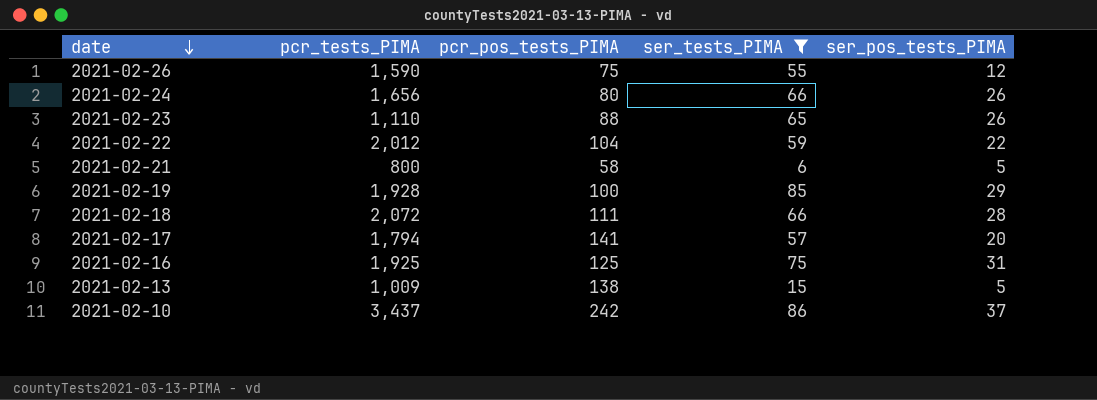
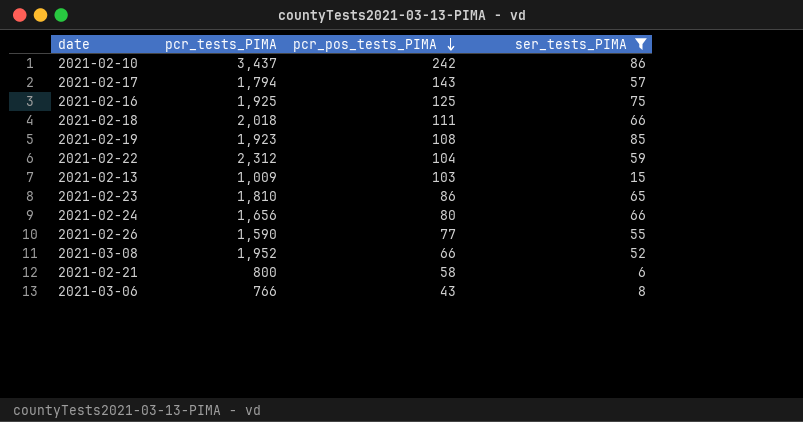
row order: date descending -> pcr_pos_tests_PIMA descending
column ser_pos_tests_PIMA | position: 5 -> none
2021-02-17 | pcr_pos_tests_PIMA: 141 -> 143
2021-02-18 | pcr_tests_PIMA: 2,072 -> 2,018
2021-02-19 | pcr_tests_PIMA: 1,928 -> 1,923
2021-02-19 | pcr_pos_tests_PIMA: 100 -> 108
2021-02-22 | pcr_tests_PIMA: 2,012 -> 2,312
2021-02-13 | pcr_pos_tests_PIMA: 138 -> 103
2021-02-23 | pcr_tests_PIMA: 1,110 -> 1,810
2021-02-23 | pcr_pos_tests_PIMA: 88 -> 86
2021-02-26 | pcr_pos_tests_PIMA: 75 -> 77
row 2021-03-08: none -> 1,952 | 66 | 52
row 2021-03-06: none -> 766 | 43 | 8

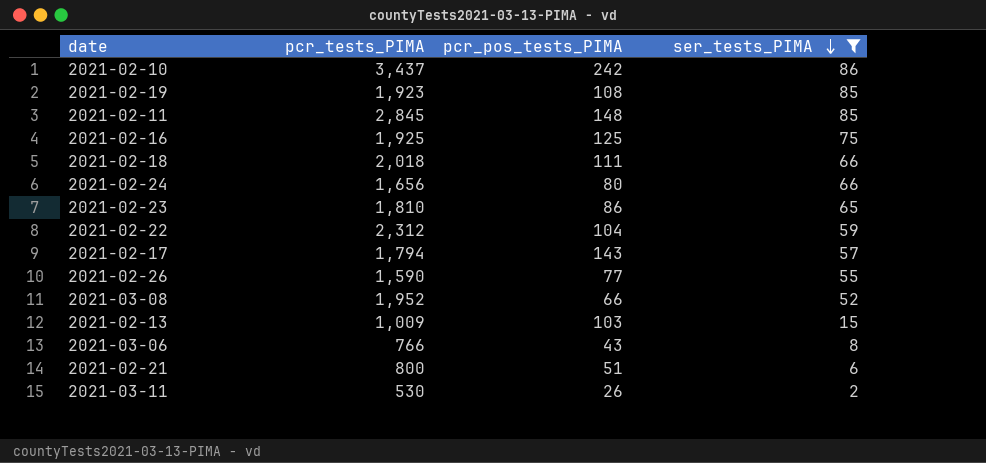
row order: pcr_pos_tests_PIMA descending -> ser_tests_PIMA descending
row 2021-02-11: none -> 2,845 | 148 | 85
2021-02-21 | pcr_pos_tests_PIMA: 58 -> 51
row 2021-03-11: none -> 530 | 26 | 2

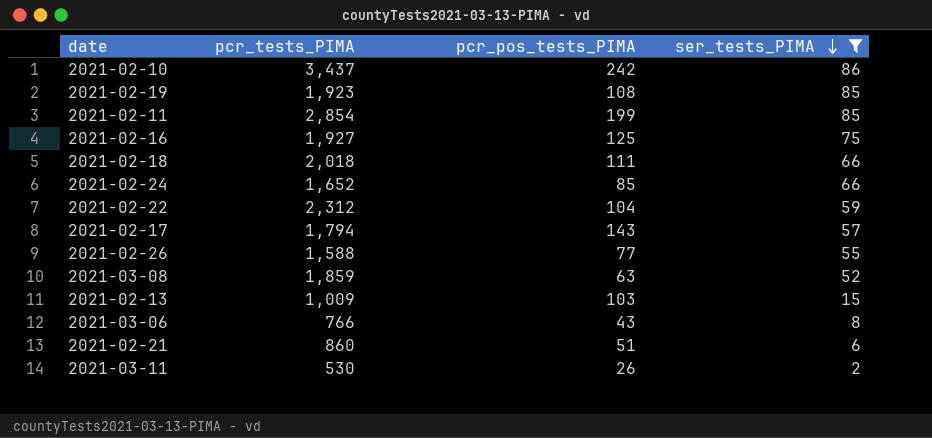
row 2021-02-23: 1,810 | 86 | 65 -> none
2021-02-11 | pcr_tests_PIMA: 2,845 -> 2,854
2021-02-11 | pcr_pos_tests_PIMA: 148 -> 199
2021-02-16 | pcr_tests_PIMA: 1,925 -> 1,927
2021-02-24 | pcr_tests_PIMA: 1,656 -> 1,652
2021-02-24 | pcr_pos_tests_PIMA: 80 -> 85
2021-02-26 | pcr_tests_PIMA: 1,590 -> 1,588
2021-03-08 | pcr_tests_PIMA: 1,952 -> 1,859
2021-03-08 | pcr_pos_tests_PIMA: 66 -> 63
2021-02-21 | pcr_tests_PIMA: 800 -> 860

